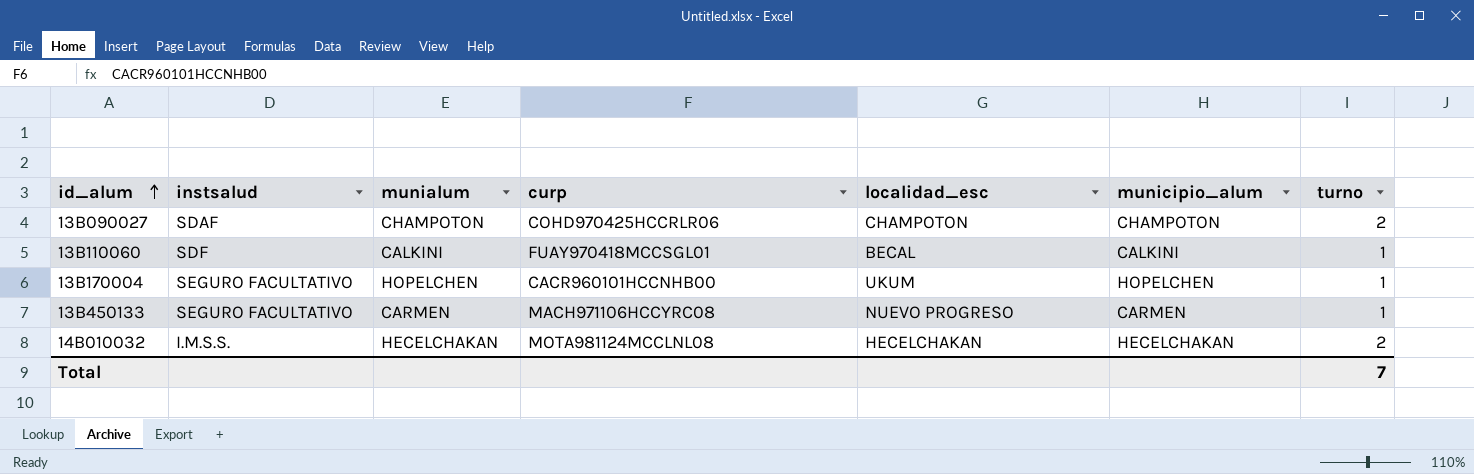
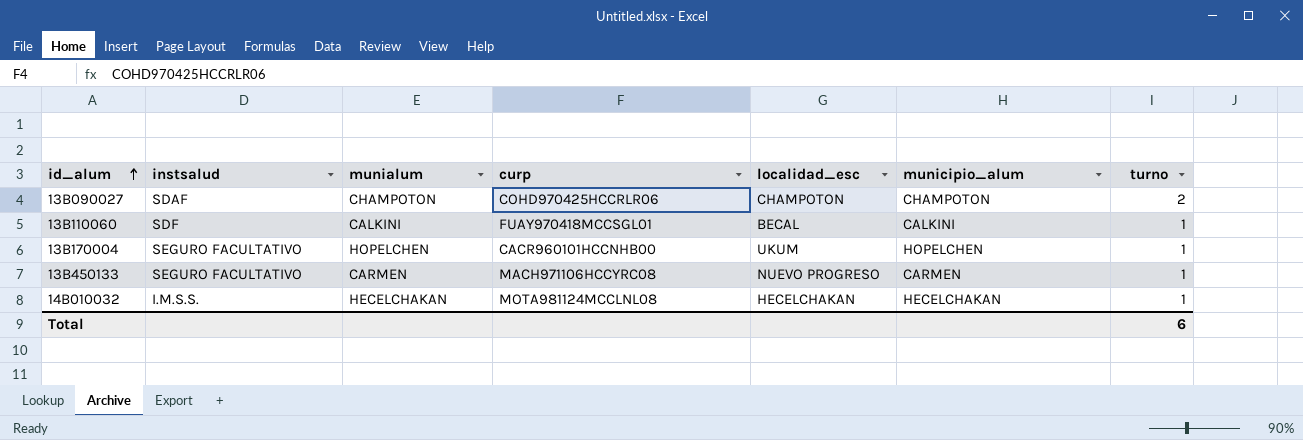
14B010032 | turno: 2 -> 1
Total | turno: 7 -> 6

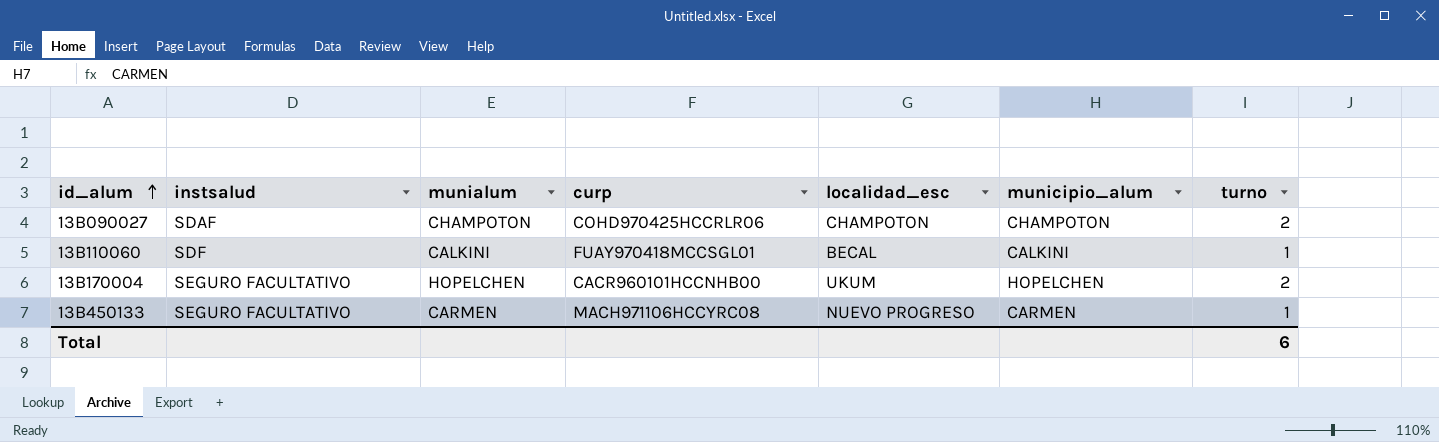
row 14B010032: I.M.S.S. | HECELCHAKAN | MOTA981124MCCLNL08 | HECELCHAKAN | HECELCHAKAN | 1 -> none
13B170004 | turno: 1 -> 2

